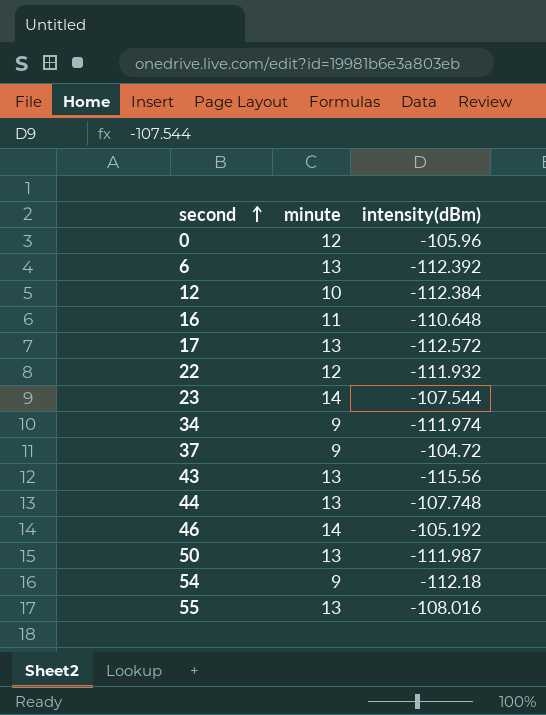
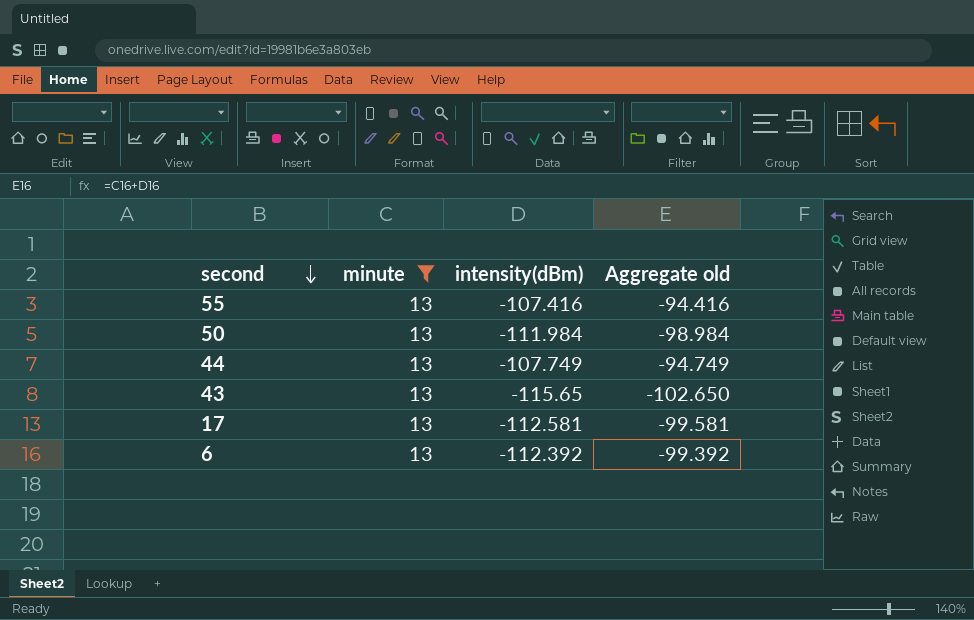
filter: none -> minute = 13
row order: second ascending -> second descending
column Aggregate old | formula: none -> [minute] + [intensity(dBm)]
55 | intensity(dBm): -108.016 -> -107.416
50 | intensity(dBm): -111.987 -> -111.984
44 | intensity(dBm): -107.748 -> -107.749
43 | intensity(dBm): -115.56 -> -115.65
17 | intensity(dBm): -112.572 -> -112.581

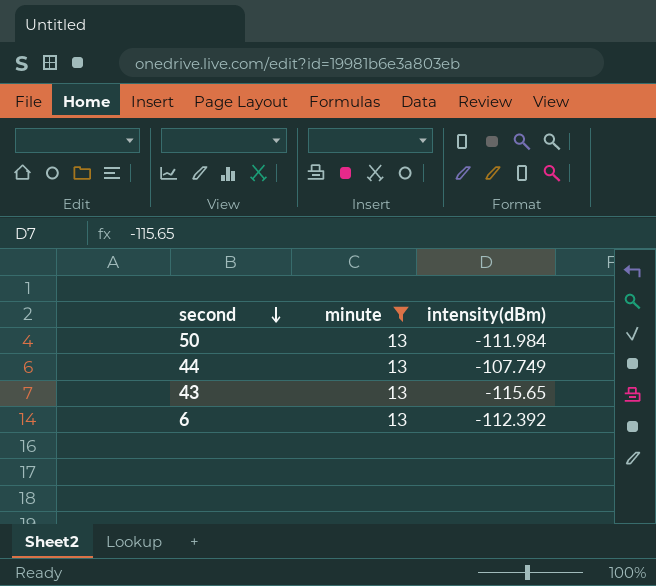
column Aggregate old | formula: [minute] + [intensity(dBm)] -> none
row 55: 13 | -107.416 | -94.416 -> none
row 17: 13 | -112.581 | -99.581 -> none

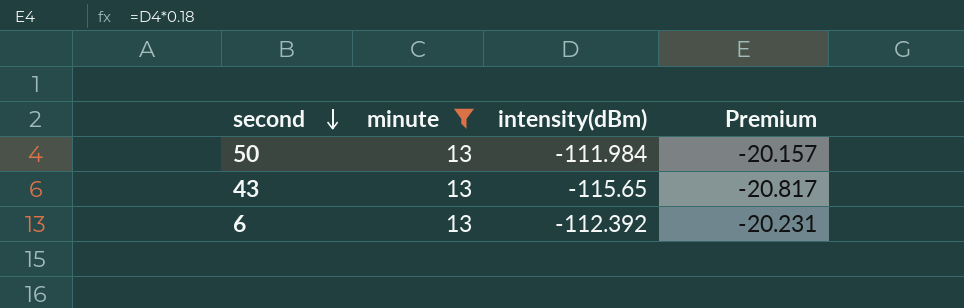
column Premium | formula: none -> [intensity(dBm)] * 0.18
row 44: 13 | -107.749 -> none

